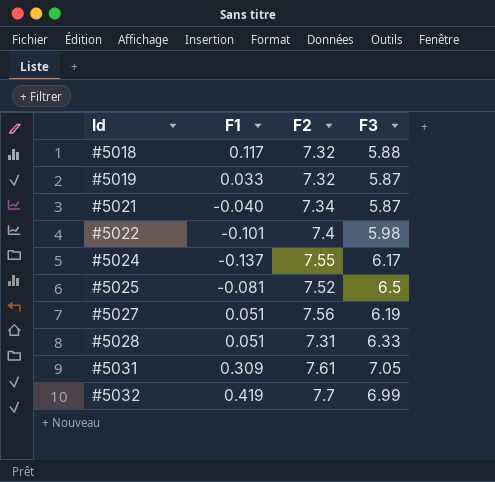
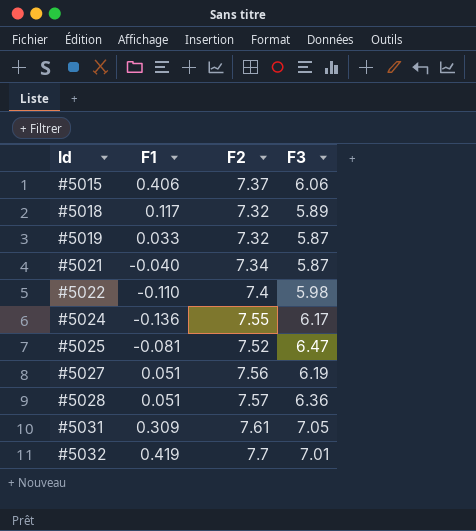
row #5015: none -> 0.406 | 7.37 | 6.06
#5018 | F3: 5.88 -> 5.89
#5022 | F1: -0.101 -> -0.110
#5024 | F1: -0.137 -> -0.136
#5025 | F3: 6.5 -> 6.47
#5028 | F2: 7.31 -> 7.57
#5028 | F3: 6.33 -> 6.36
#5032 | F3: 6.99 -> 7.01

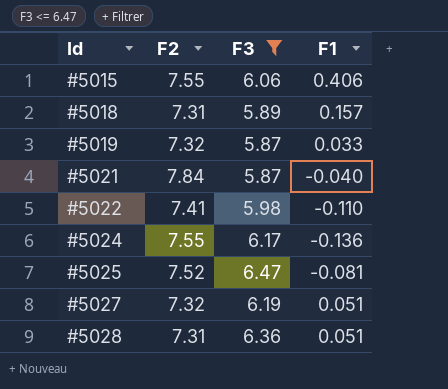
filter: none -> F3 <= 6.47
column F1 | position: 2 -> 4
#5015 | F2: 7.37 -> 7.55
#5018 | F2: 7.32 -> 7.31
#5018 | F1: 0.117 -> 0.157
#5021 | F2: 7.34 -> 7.84
#5022 | F2: 7.4 -> 7.41
#5027 | F2: 7.56 -> 7.32
#5028 | F2: 7.57 -> 7.31

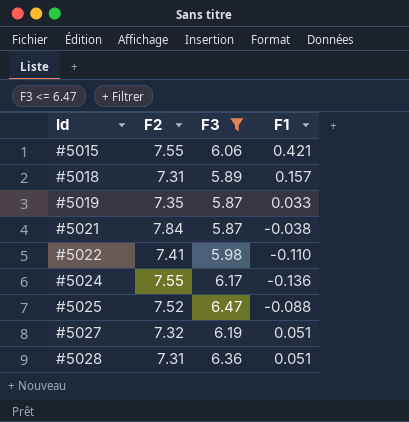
#5015 | F1: 0.406 -> 0.421
#5019 | F2: 7.32 -> 7.35
#5021 | F1: -0.040 -> -0.038
#5025 | F1: -0.081 -> -0.088

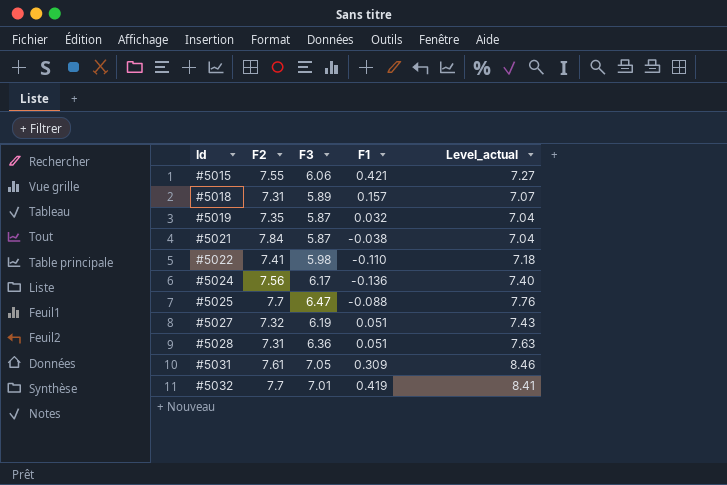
filter: F3 <= 6.47 -> none
column Level_actual | formula: none -> [F3] * 1.2
#5019 | F1: 0.033 -> 0.032
#5024 | F2: 7.55 -> 7.56
#5025 | F2: 7.52 -> 7.7

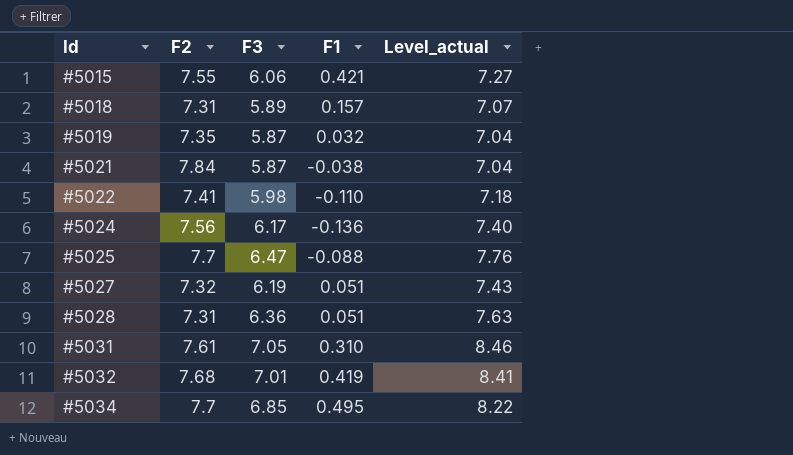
#5031 | F1: 0.309 -> 0.310
#5032 | F2: 7.7 -> 7.68
row #5034: none -> 7.7 | 6.85 | 0.495 | 8.22

